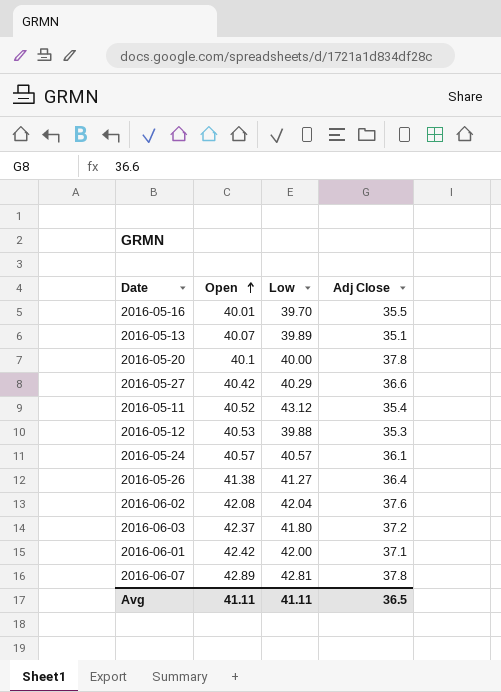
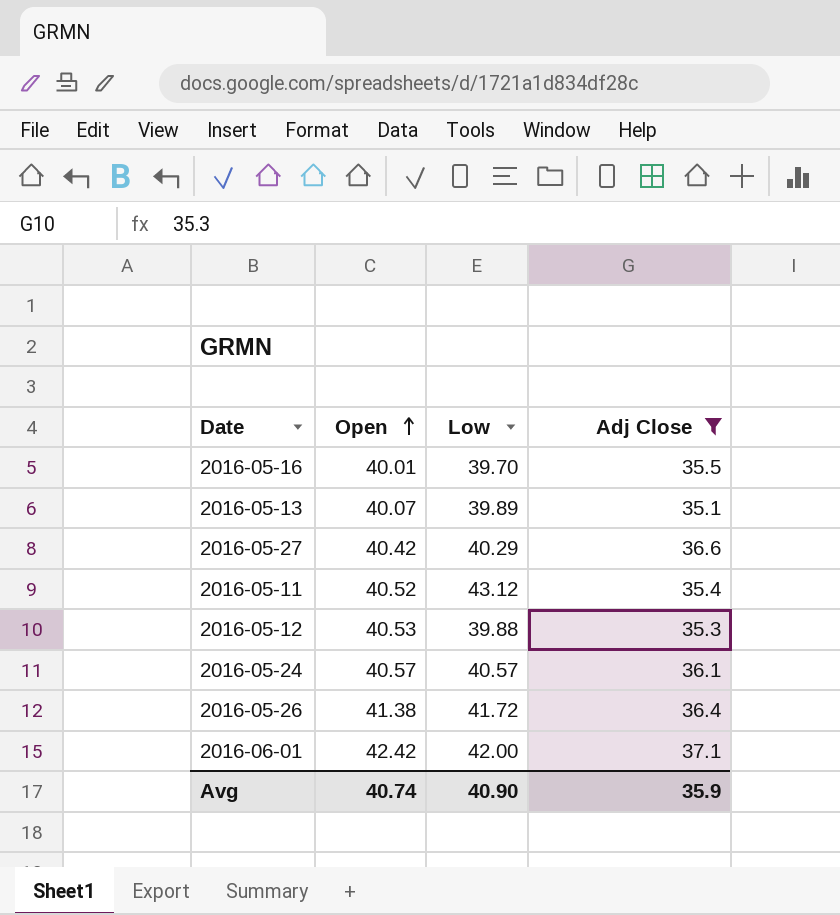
filter: none -> Adj Close <= 37.1
2016-05-26 | Low: 41.27 -> 41.72
Avg | Open: 41.11 -> 40.74
Avg | Low: 41.11 -> 40.90
Avg | Adj Close: 36.5 -> 35.9

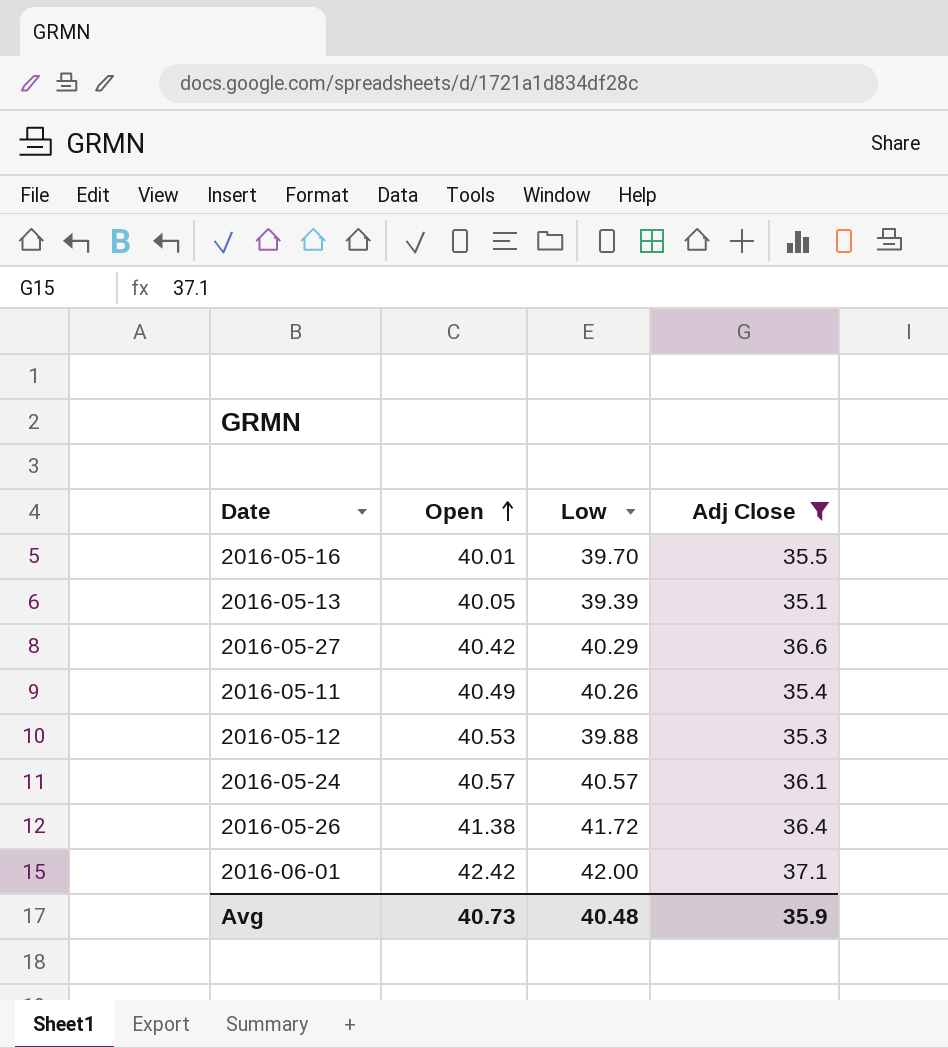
2016-05-13 | Open: 40.07 -> 40.05
2016-05-13 | Low: 39.89 -> 39.39
2016-05-11 | Open: 40.52 -> 40.49
2016-05-11 | Low: 43.12 -> 40.26
Avg | Open: 40.74 -> 40.73
Avg | Low: 40.90 -> 40.48

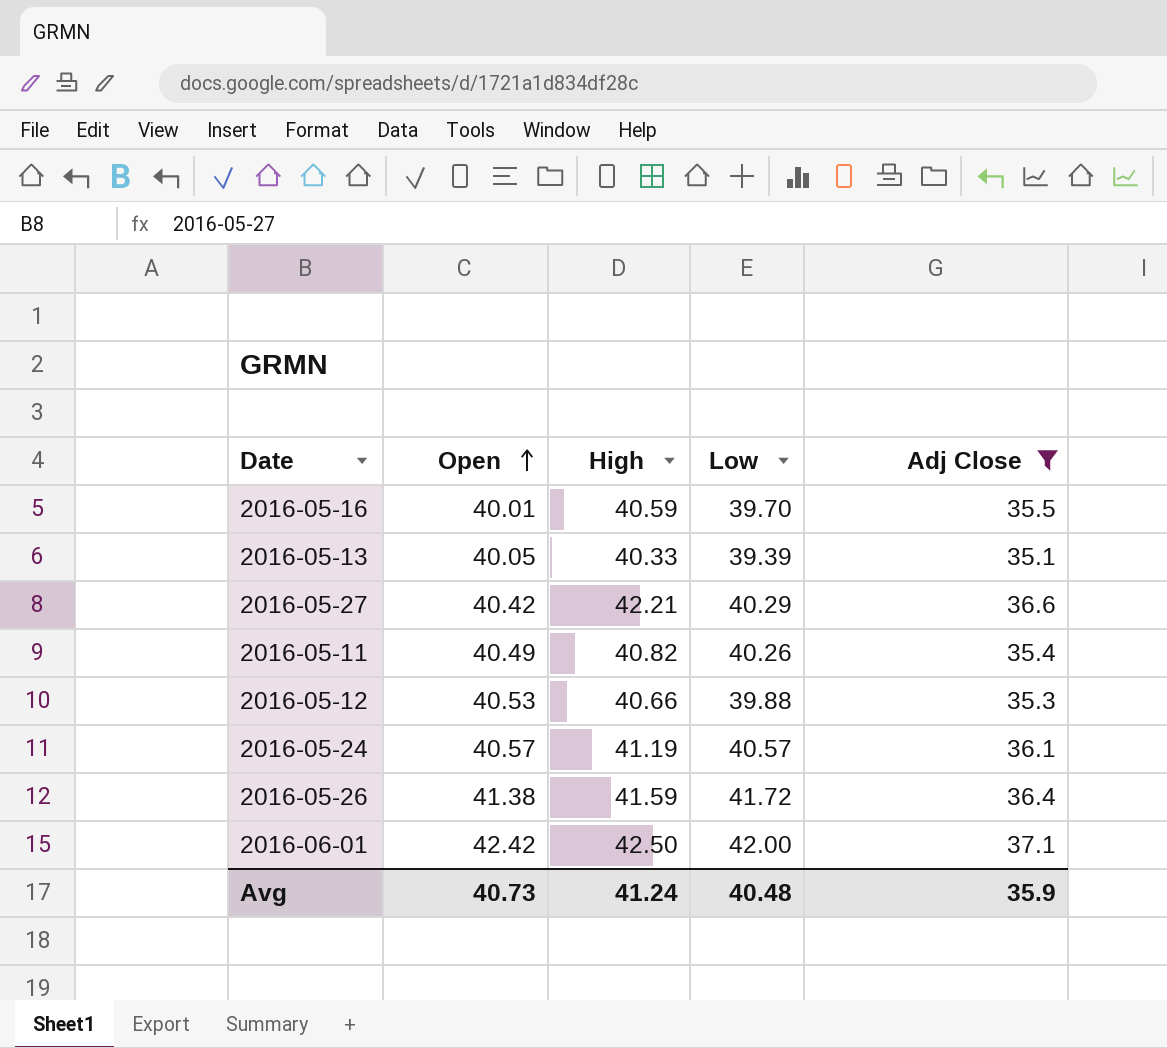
column High | position: none -> 3

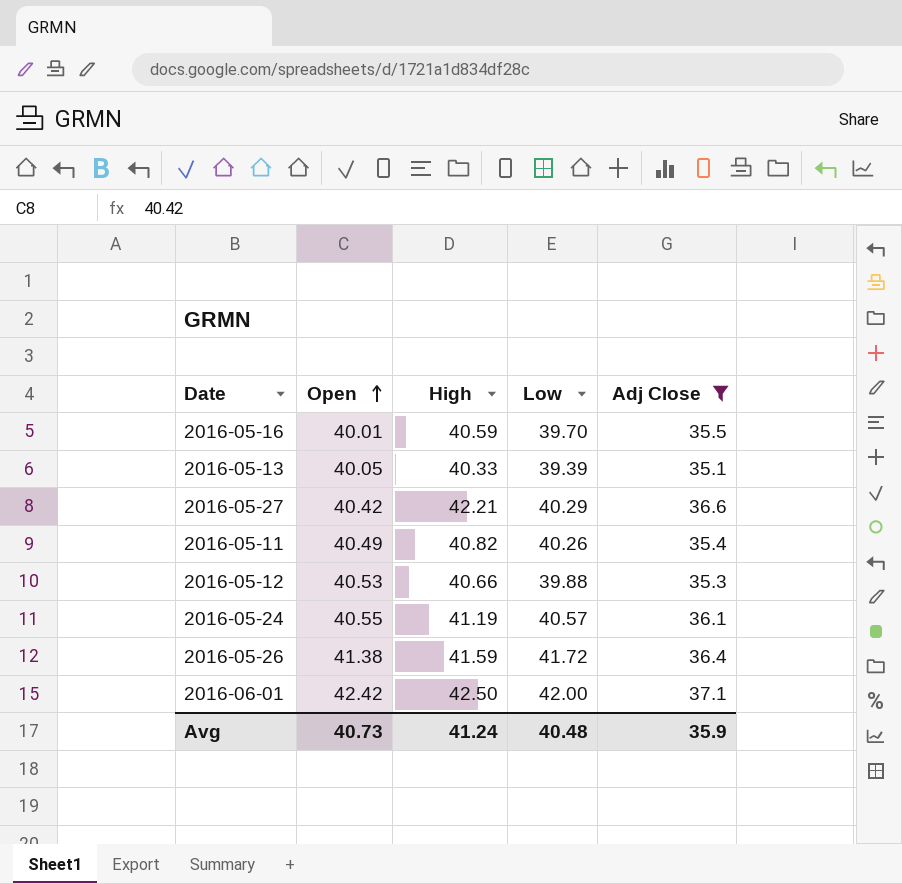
2016-05-24 | Open: 40.57 -> 40.55

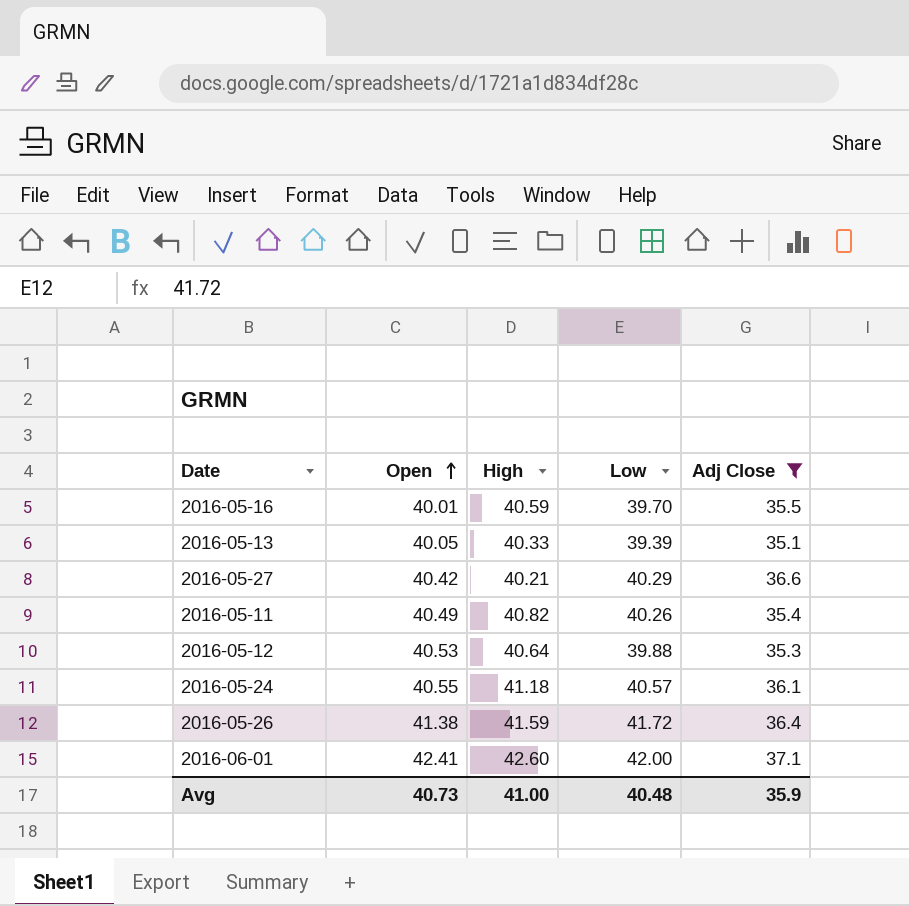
2016-05-27 | High: 42.21 -> 40.21
2016-05-12 | High: 40.66 -> 40.64
2016-05-24 | High: 41.19 -> 41.18
2016-06-01 | Open: 42.42 -> 42.41
2016-06-01 | High: 42.50 -> 42.60
Avg | High: 41.24 -> 41.00

